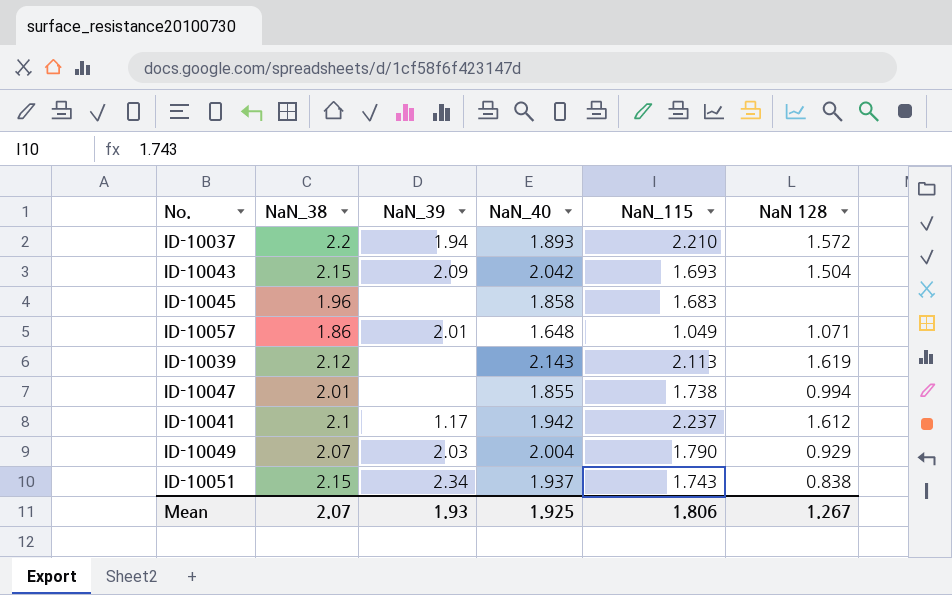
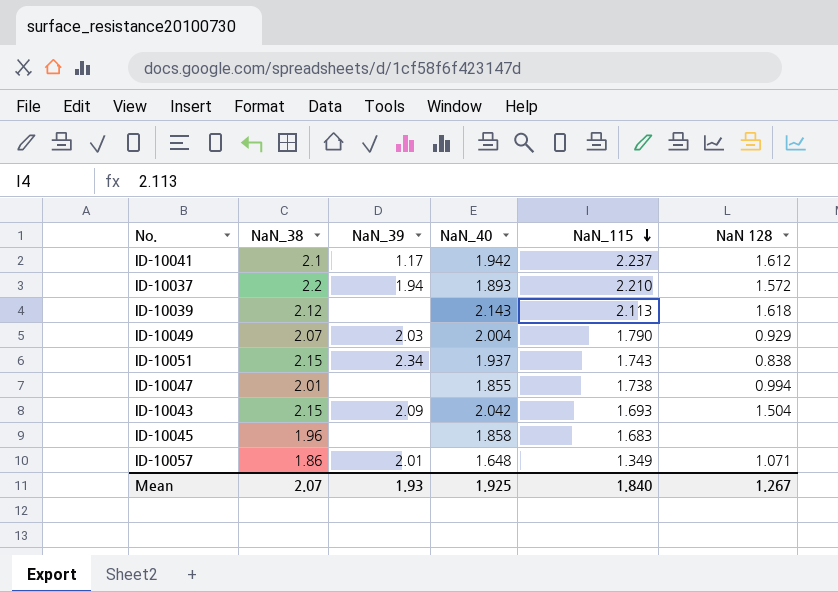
row order: none -> NaN_115 descending
ID-10039 | NaN 128: 1.619 -> 1.618
ID-10057 | NaN_115: 1.049 -> 1.349
Mean | NaN_115: 1.806 -> 1.840

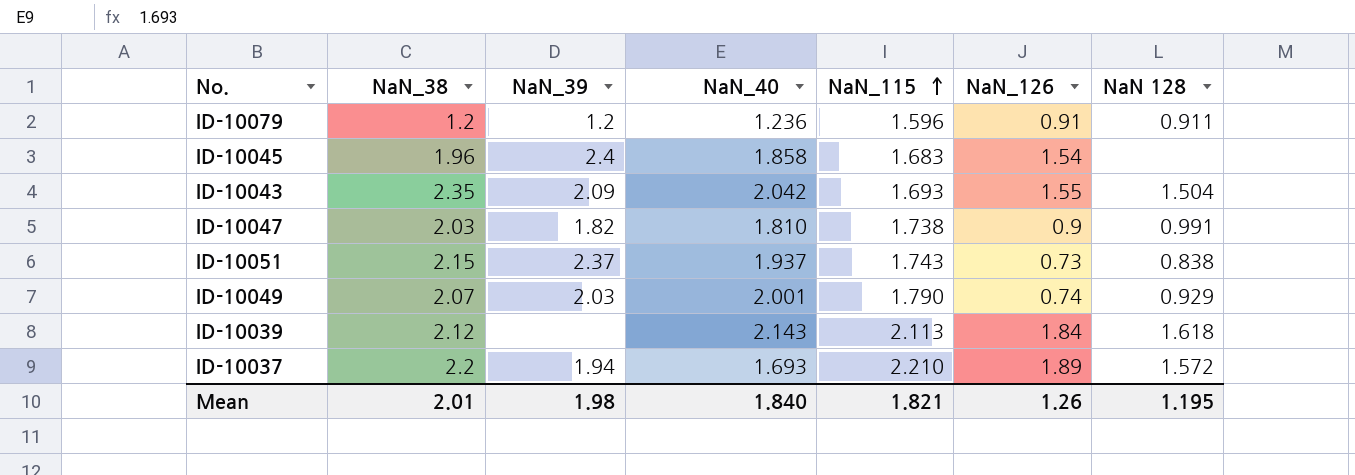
row order: NaN_115 descending -> NaN_115 ascending
column NaN_126 | position: none -> 6
row ID-10041: 2.1 | 1.17 | 1.942 | 2.237 | 1.612 -> none
row ID-10057: 1.86 | 2.01 | 1.648 | 1.349 | 1.071 -> none
row ID-10079: none -> 1.2 | 1.2 | 1.236 | 1.596 | 0.91 | 0.911
ID-10045 | NaN_39: none -> 2.4
ID-10043 | NaN_38: 2.15 -> 2.35
ID-10047 | NaN_38: 2.01 -> 2.03
ID-10047 | NaN_39: none -> 1.82
ID-10047 | NaN_40: 1.855 -> 1.810
ID-10047 | NaN 128: 0.994 -> 0.991
ID-10051 | NaN_39: 2.34 -> 2.37
ID-10049 | NaN_40: 2.004 -> 2.001
ID-10037 | NaN_40: 1.893 -> 1.693
Mean | NaN_38: 2.07 -> 2.01
Mean | NaN_39: 1.93 -> 1.98
Mean | NaN_40: 1.925 -> 1.840
Mean | NaN_115: 1.840 -> 1.821
Mean | NaN 128: 1.267 -> 1.195

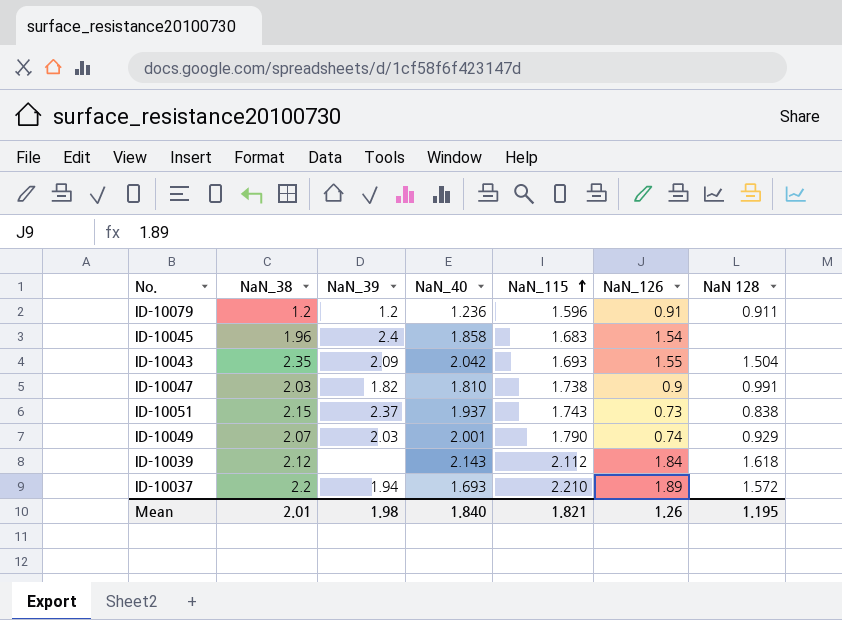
ID-10039 | NaN_115: 2.113 -> 2.112

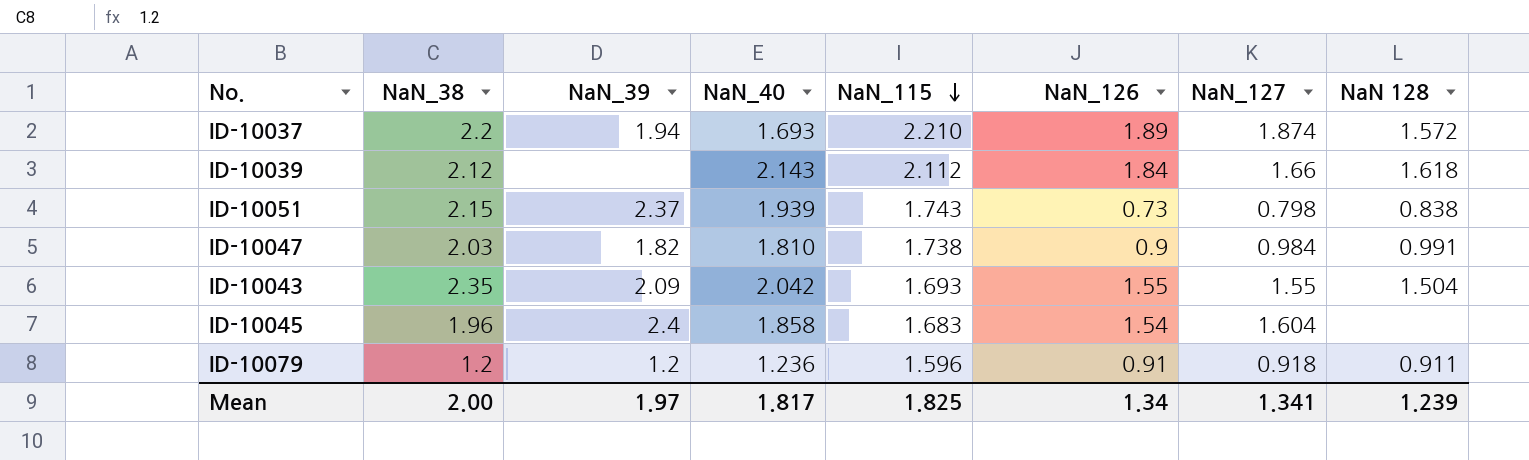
row order: NaN_115 ascending -> NaN_115 descending
column NaN_127 | position: none -> 7
row ID-10049: 2.07 | 2.03 | 2.001 | 1.790 | 0.74 | 0.929 -> none
ID-10051 | NaN_40: 1.937 -> 1.939
Mean | NaN_38: 2.01 -> 2.00
Mean | NaN_39: 1.98 -> 1.97
Mean | NaN_40: 1.840 -> 1.817
Mean | NaN_115: 1.821 -> 1.825
Mean | NaN_126: 1.26 -> 1.34
Mean | NaN 128: 1.195 -> 1.239

